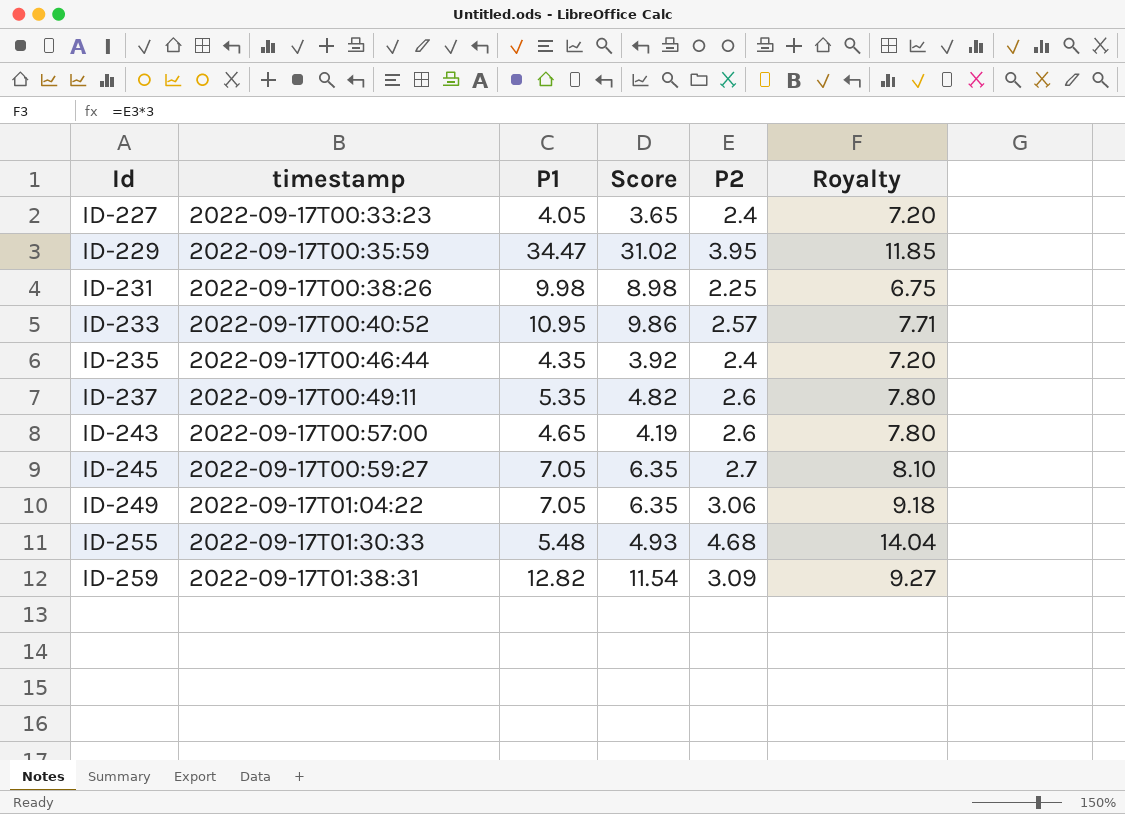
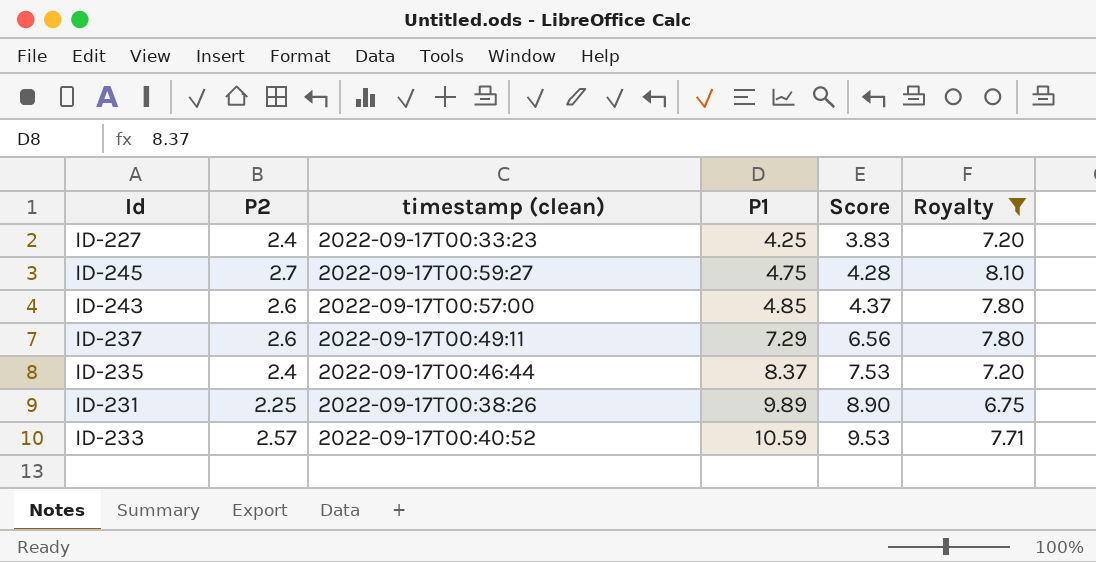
filter: none -> Royalty <= 8.10
row order: Id ascending -> P1 ascending
column P2 | position: 5 -> 2
column name: timestamp -> timestamp (clean)
ID-227 | P1: 4.05 -> 4.25
ID-227 | Score: 3.65 -> 3.83
ID-245 | P1: 7.05 -> 4.75
ID-245 | Score: 6.35 -> 4.28
ID-243 | P1: 4.65 -> 4.85
ID-243 | Score: 4.19 -> 4.37
ID-237 | P1: 5.35 -> 7.29
ID-237 | Score: 4.82 -> 6.56
ID-235 | P1: 4.35 -> 8.37
ID-235 | Score: 3.92 -> 7.53
ID-231 | P1: 9.98 -> 9.89
ID-231 | Score: 8.98 -> 8.90
ID-233 | P1: 10.95 -> 10.59
ID-233 | Score: 9.86 -> 9.53

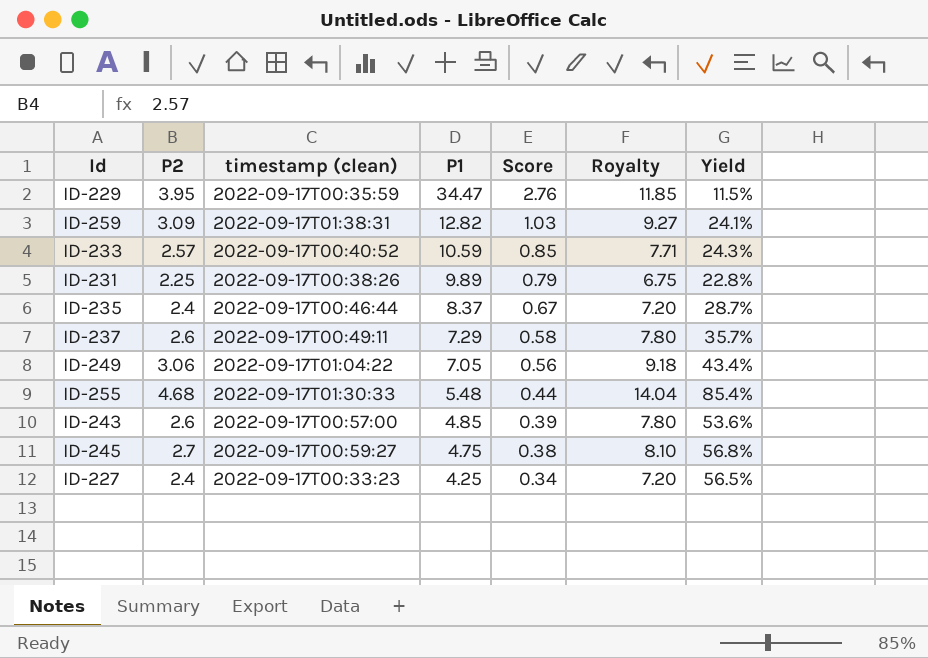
filter: Royalty <= 8.10 -> none
row order: P1 ascending -> P1 descending
column Score | formula: [P1] * 0.9 -> [P1] * 0.08
column Yield | formula: none -> [P2] / [P1]

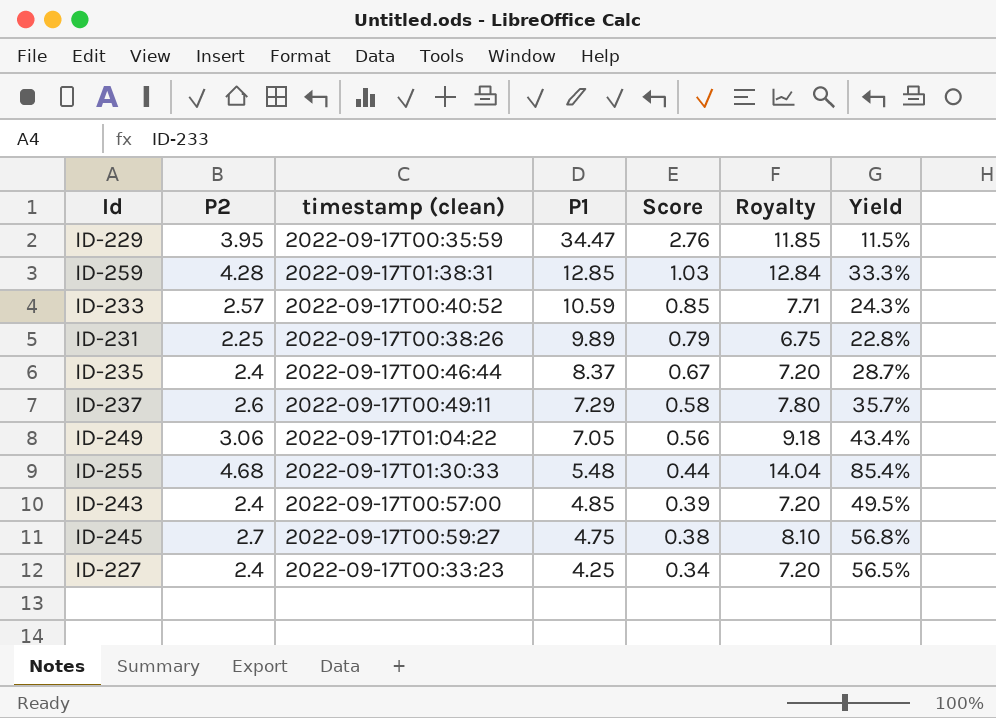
ID-259 | P2: 3.09 -> 4.28
ID-259 | P1: 12.82 -> 12.85
ID-259 | Royalty: 9.27 -> 12.84
ID-259 | Yield: 24.1% -> 33.3%
ID-243 | P2: 2.6 -> 2.4
ID-243 | Royalty: 7.80 -> 7.20
ID-243 | Yield: 53.6% -> 49.5%

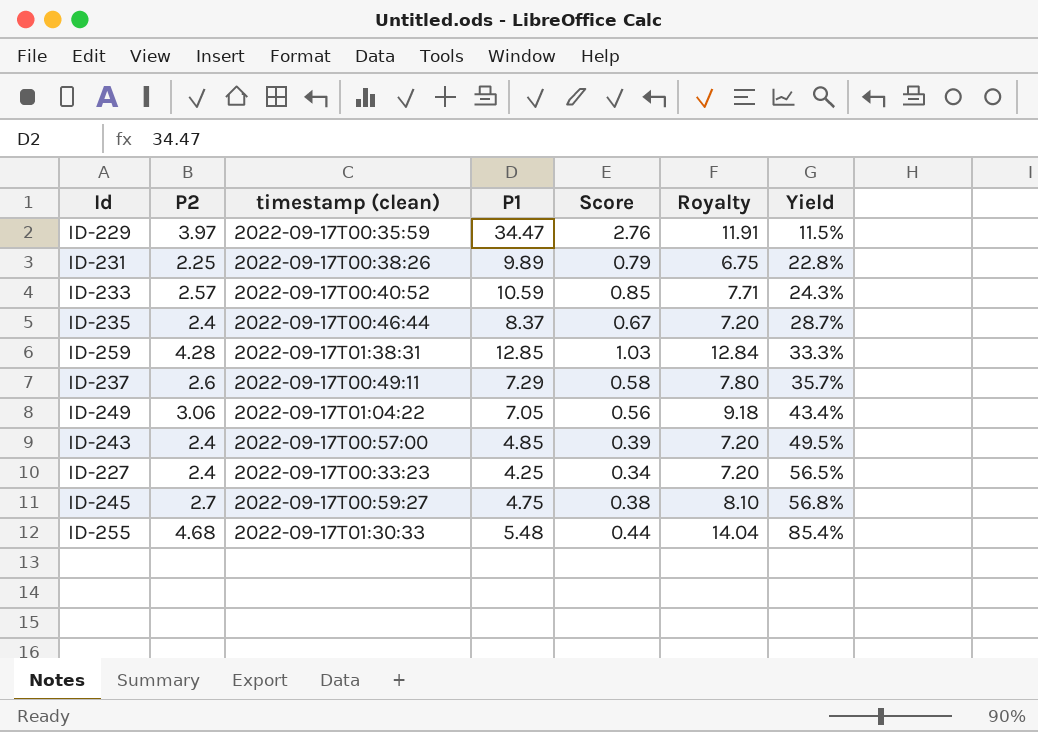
row order: P1 descending -> Yield ascending
ID-229 | P2: 3.95 -> 3.97
ID-229 | Royalty: 11.85 -> 11.91

